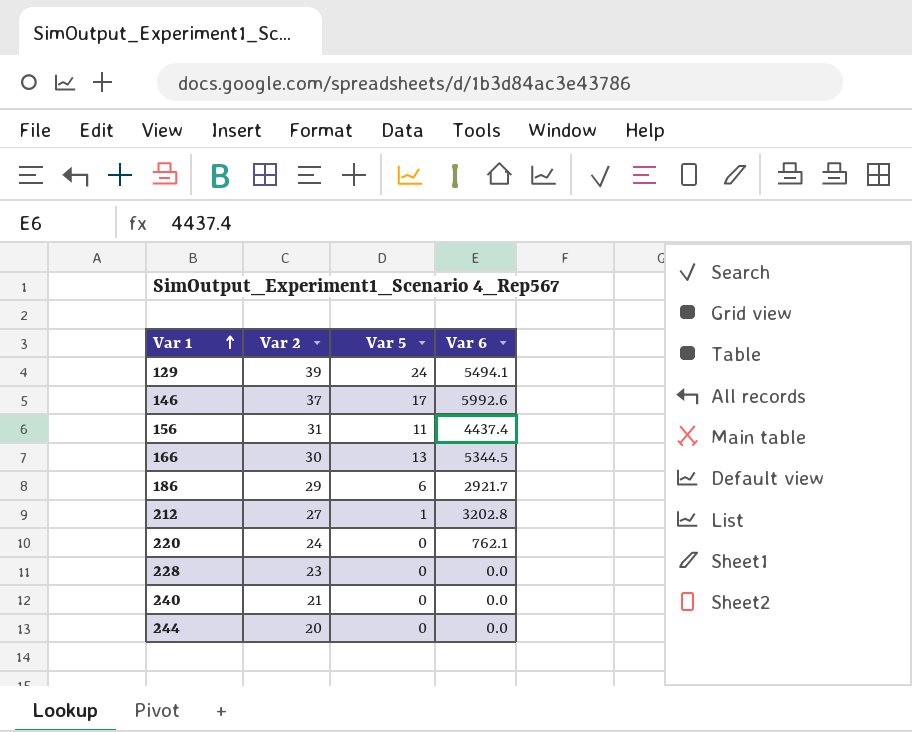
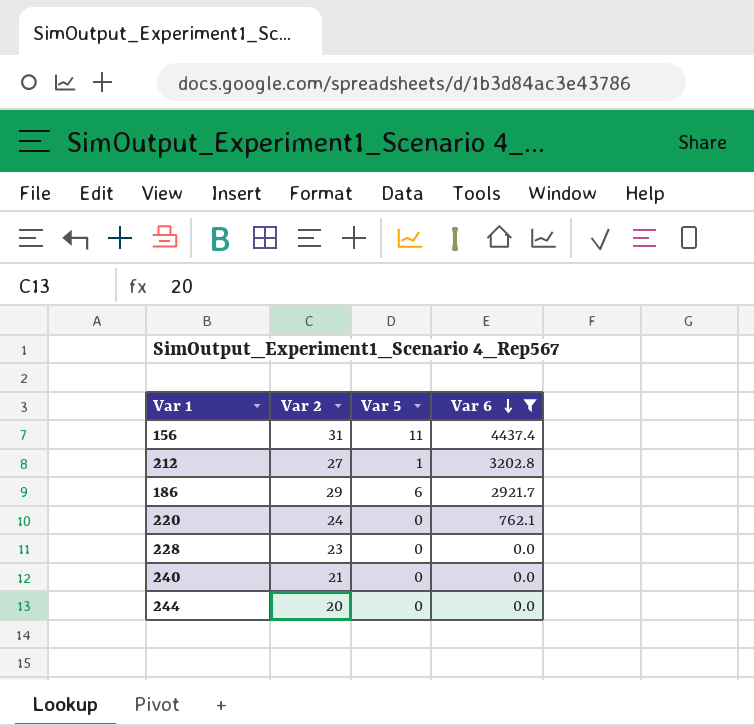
filter: none -> Var 6 <= 4437.4
row order: Var 1 ascending -> Var 6 descending

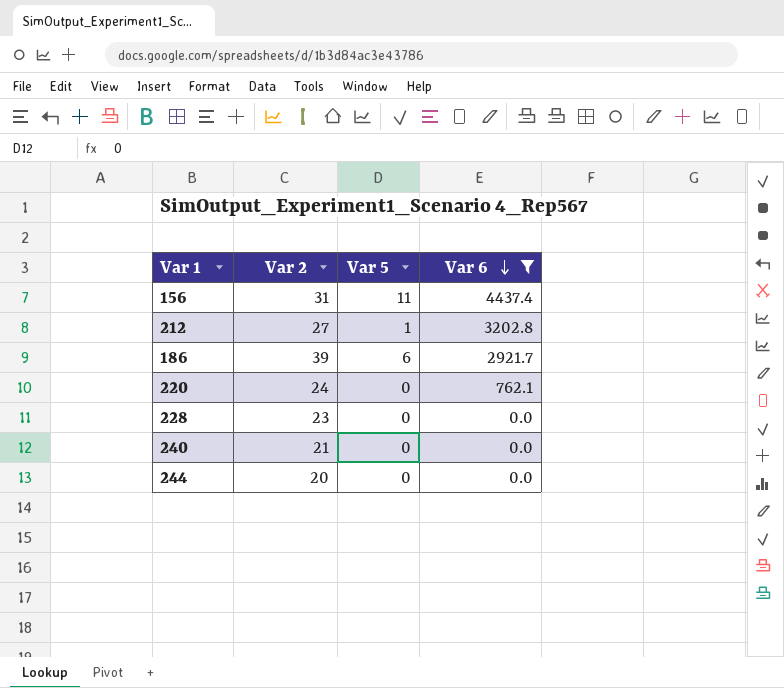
186 | Var 2: 29 -> 39

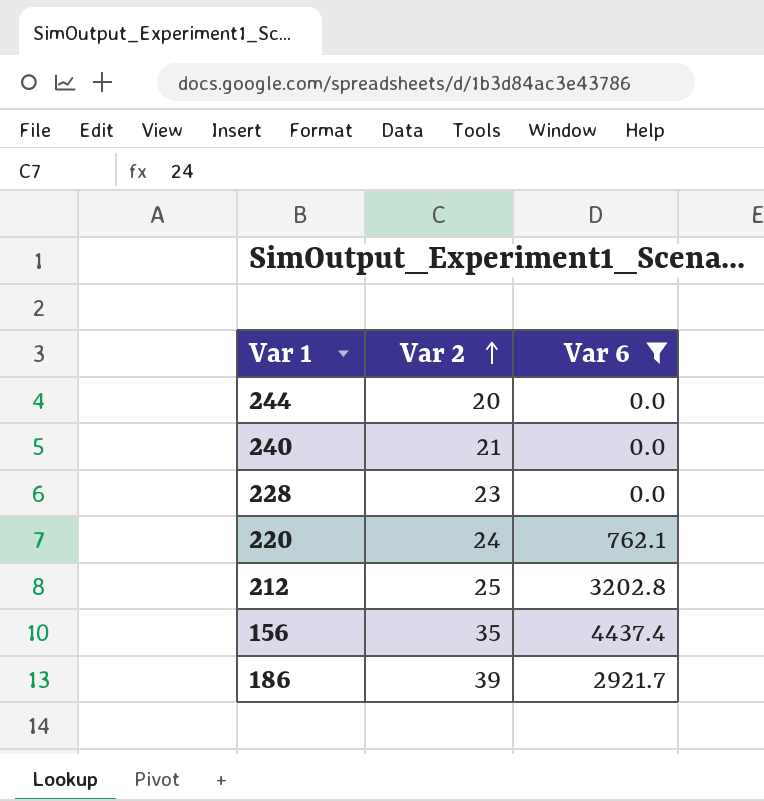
row order: Var 6 descending -> Var 2 ascending
column Var 5 | position: 3 -> none
212 | Var 2: 27 -> 25
156 | Var 2: 31 -> 35

